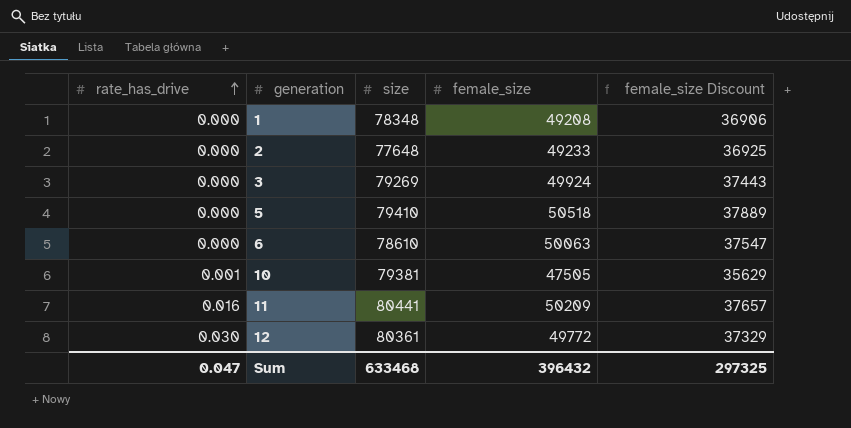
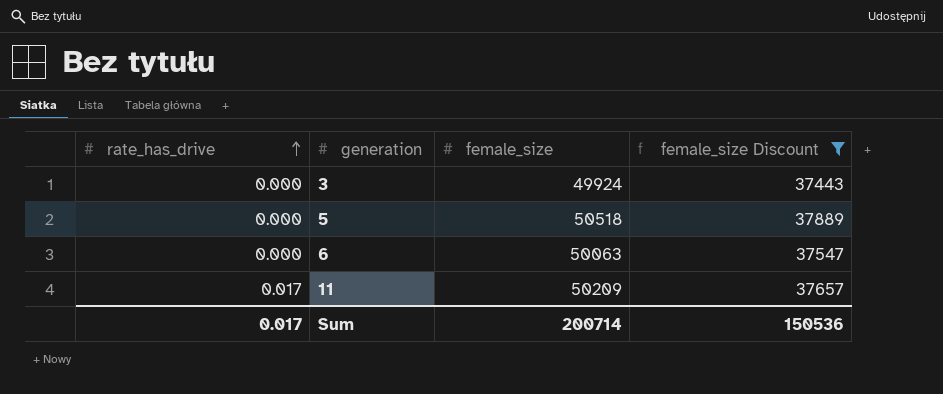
filter: none -> female_size Discount >= 37443
column size | position: 3 -> none
11 | rate_has_drive: 0.016 -> 0.017
Sum | rate_has_drive: 0.047 -> 0.017
Sum | female_size: 396432 -> 200714
Sum | female_size Discount: 297325 -> 150536

